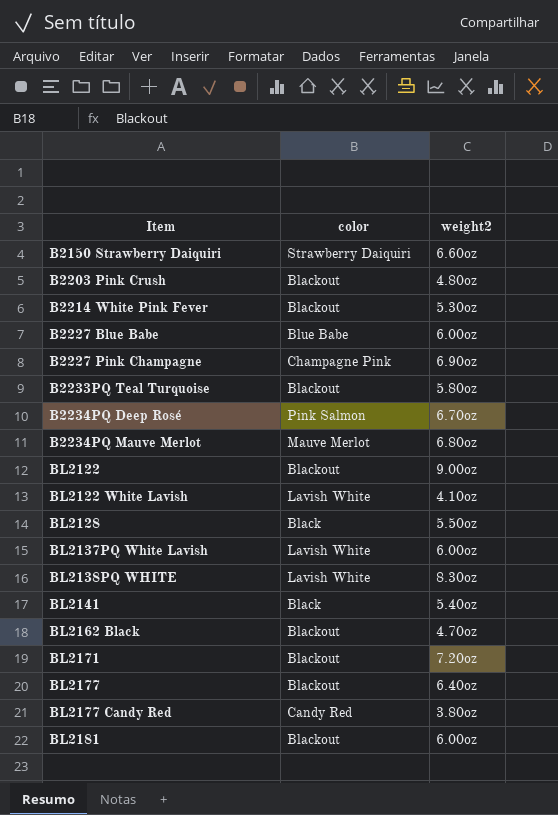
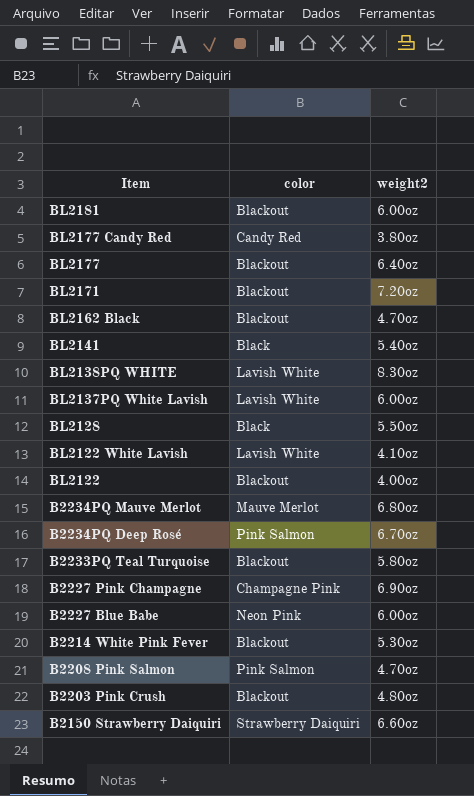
row order: Item ascending -> Item descending
BL2122 | weight2: 9.00oz -> 4.00oz
B2227 Blue Babe | color: Blue Babe -> Neon Pink
row B2208 Pink Salmon: none -> Pink Salmon | 4.70oz

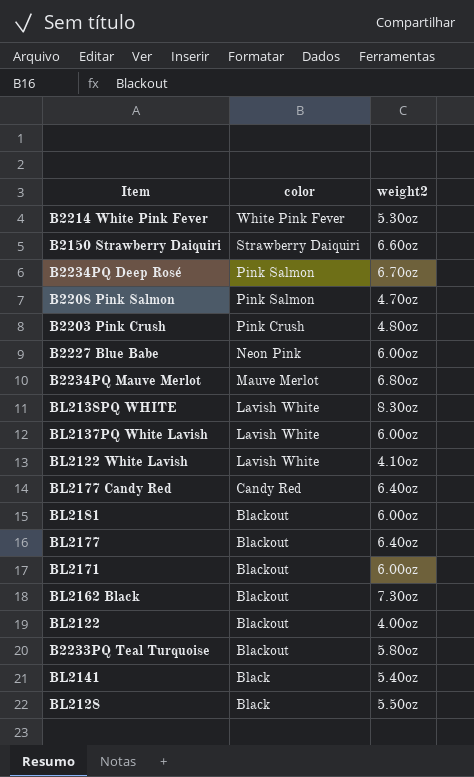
row order: Item descending -> color descending
row B2227 Pink Champagne: Champagne Pink | 6.90oz -> none
B2214 White Pink Fever | color: Blackout -> White Pink Fever
B2203 Pink Crush | color: Blackout -> Pink Crush
BL2177 Candy Red | weight2: 3.80oz -> 6.40oz
BL2171 | weight2: 7.20oz -> 6.00oz
BL2162 Black | weight2: 4.70oz -> 7.30oz

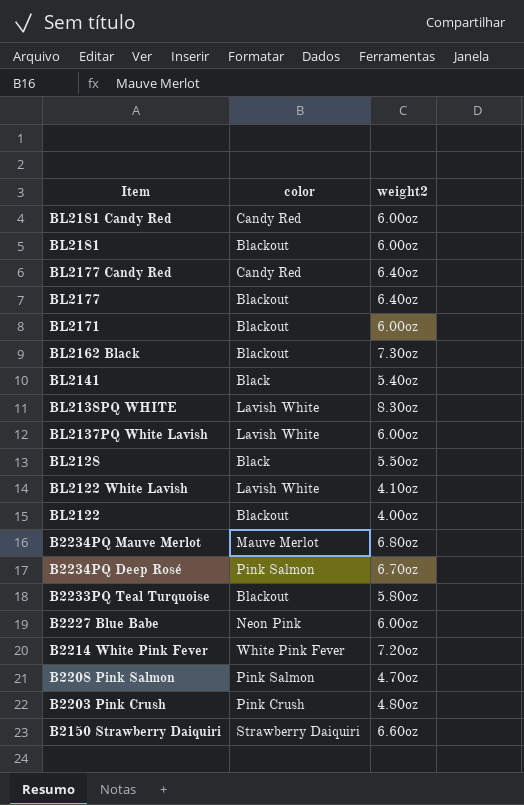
row order: color descending -> Item descending
row BL2181 Candy Red: none -> Candy Red | 6.00oz
B2214 White Pink Fever | weight2: 5.30oz -> 7.20oz

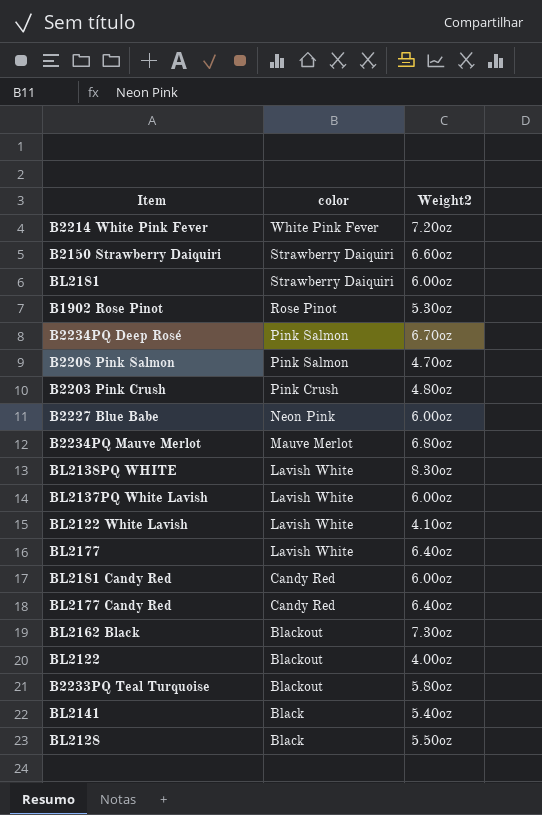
row order: Item descending -> color descending
column name: weight2 -> Weight2
row BL2171: Blackout | 6.00oz -> none
BL2181 | color: Blackout -> Strawberry Daiquiri
row B1902 Rose Pinot: none -> Rose Pinot | 5.30oz
BL2177 | color: Blackout -> Lavish White

